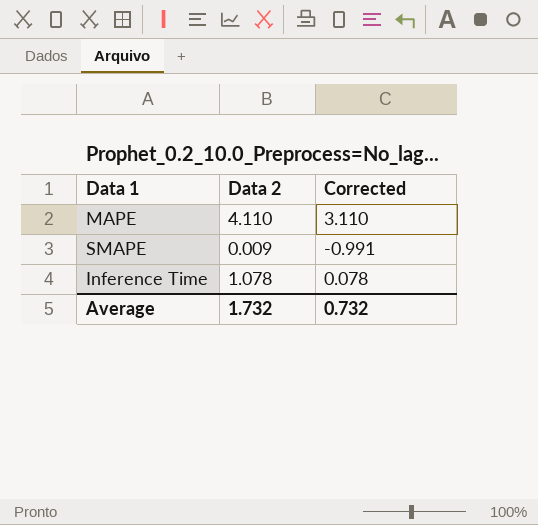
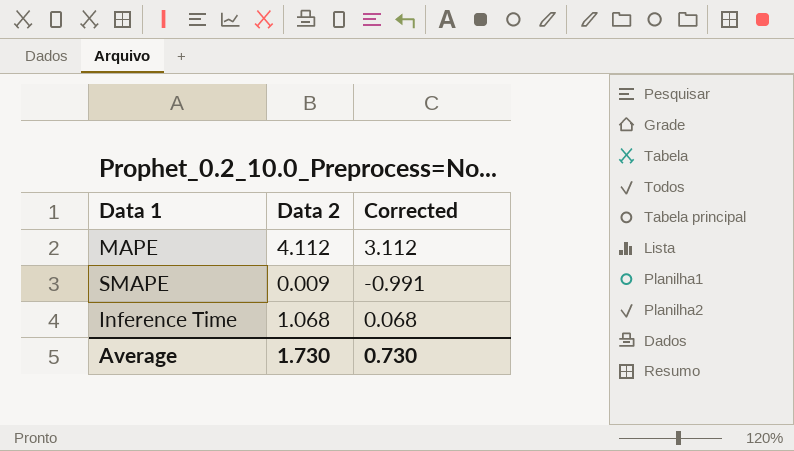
MAPE | Data 2: 4.110 -> 4.112
MAPE | Corrected: 3.110 -> 3.112
Inference Time | Data 2: 1.078 -> 1.068
Inference Time | Corrected: 0.078 -> 0.068
Average | Data 2: 1.732 -> 1.730
Average | Corrected: 0.732 -> 0.730

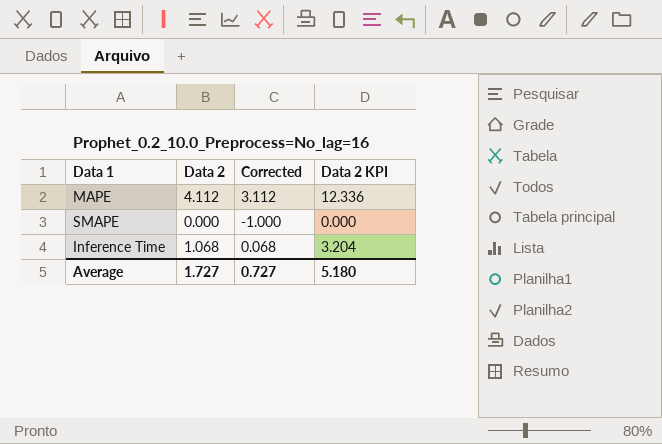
column Data 2 KPI | formula: none -> [Data 2] * 3
SMAPE | Data 2: 0.009 -> 0.000
SMAPE | Corrected: -0.991 -> -1.000
Average | Data 2: 1.730 -> 1.727
Average | Corrected: 0.730 -> 0.727

